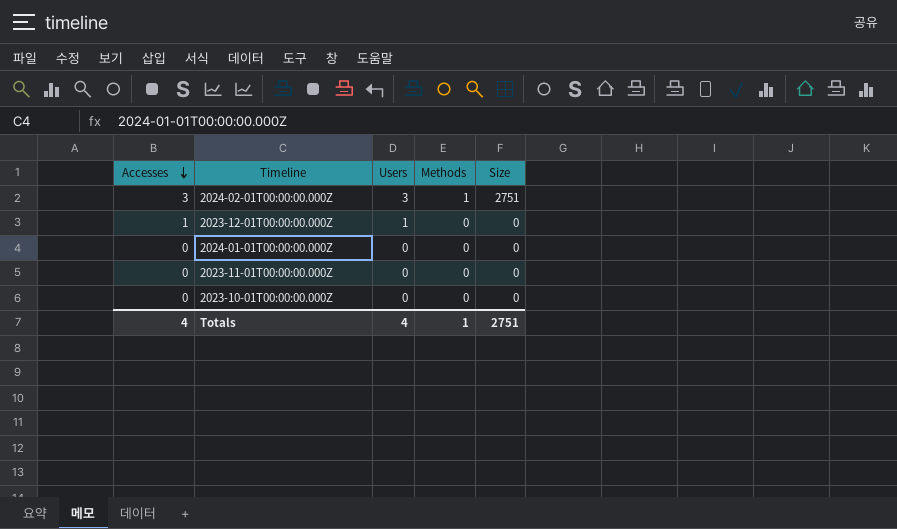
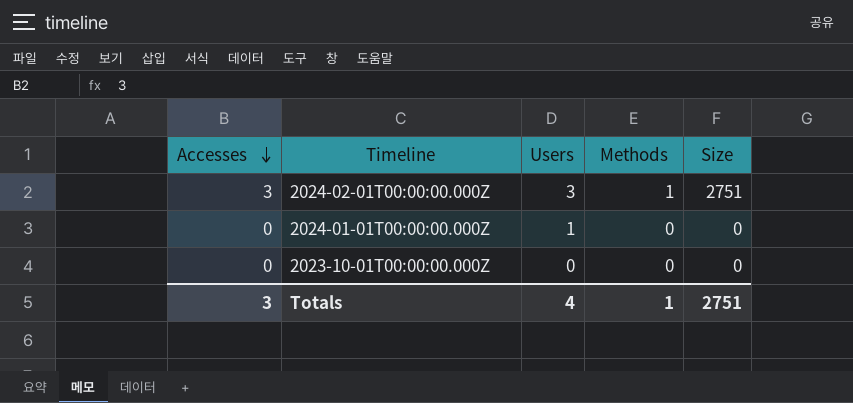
row 2023-12-01T00:00:00.000Z: 1 | 1 | 0 | 0 -> none
row 2023-11-01T00:00:00.000Z: 0 | 0 | 0 | 0 -> none
2024-01-01T00:00:00.000Z | Users: 0 -> 1
Totals | Accesses: 4 -> 3

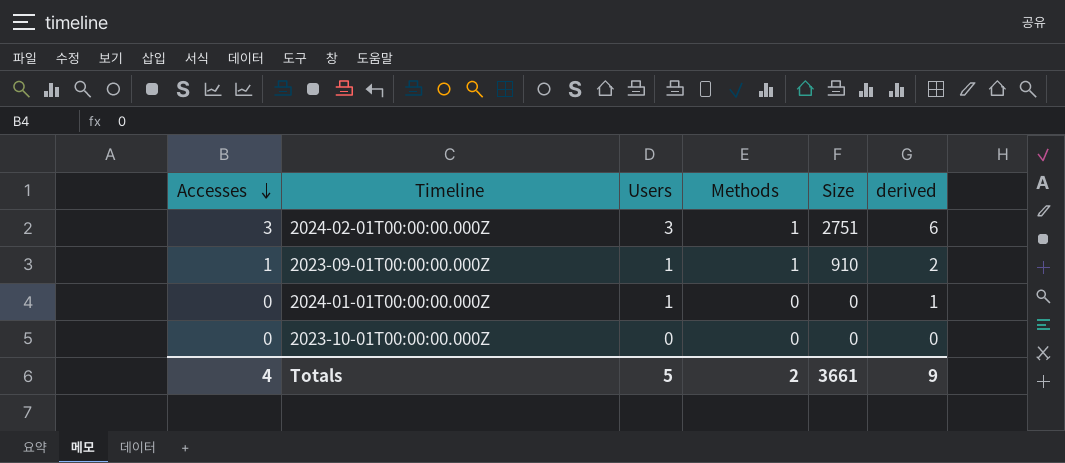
column derived | formula: none -> [Accesses] + [Users]
row 2023-09-01T00:00:00.000Z: none -> 1 | 1 | 1 | 910 | 2
Totals | Accesses: 3 -> 4
Totals | Users: 4 -> 5
Totals | Methods: 1 -> 2
Totals | Size: 2751 -> 3661

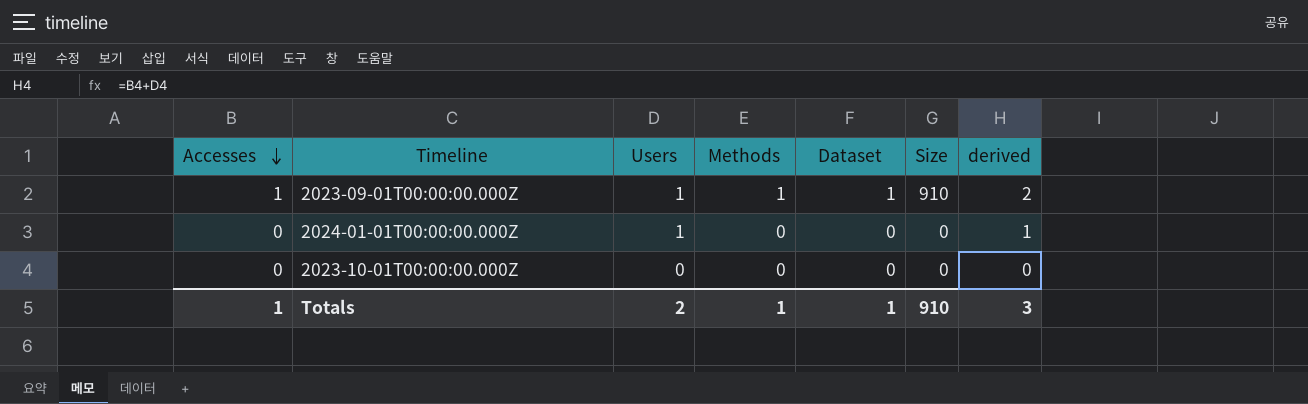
column Dataset | position: none -> 5
row 2024-02-01T00:00:00.000Z: 3 | 3 | 1 | 2751 | 6 -> none
Totals | Accesses: 4 -> 1
Totals | Users: 5 -> 2
Totals | Methods: 2 -> 1
Totals | Size: 3661 -> 910
Totals | derived: 9 -> 3

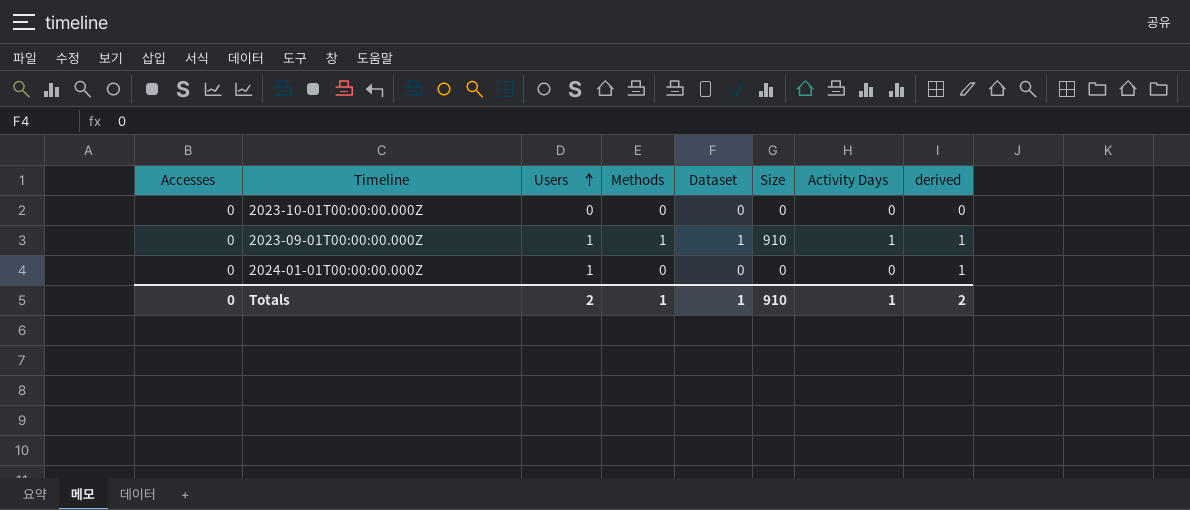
row order: Accesses descending -> Users ascending
column Activity Days | position: none -> 7
2023-09-01T00:00:00.000Z | Accesses: 1 -> 0
2023-09-01T00:00:00.000Z | derived: 2 -> 1
Totals | Accesses: 1 -> 0
Totals | derived: 3 -> 2

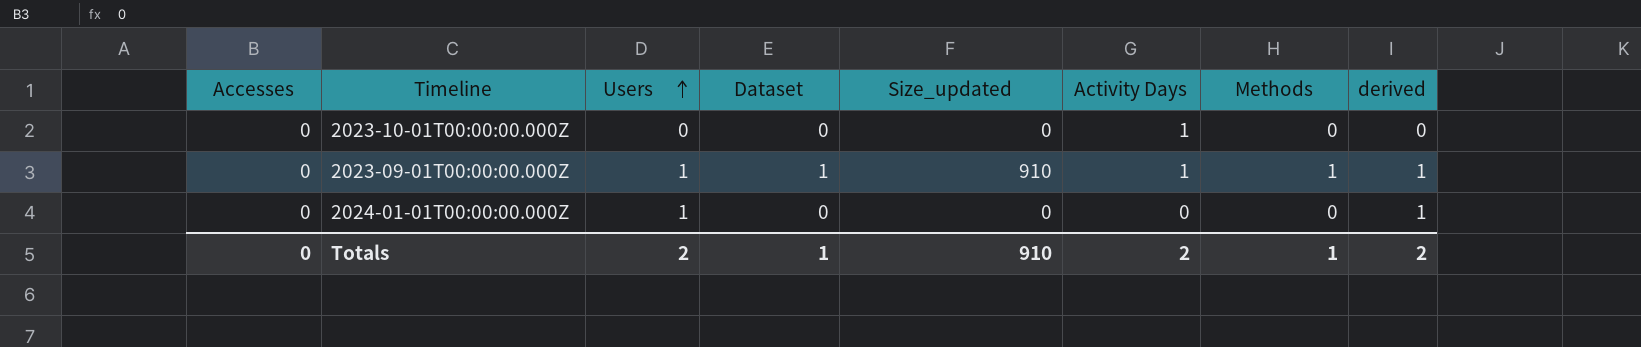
column name: Size -> Size_updated
column Methods | position: 4 -> 7
2023-10-01T00:00:00.000Z | Activity Days: 0 -> 1
Totals | Activity Days: 1 -> 2

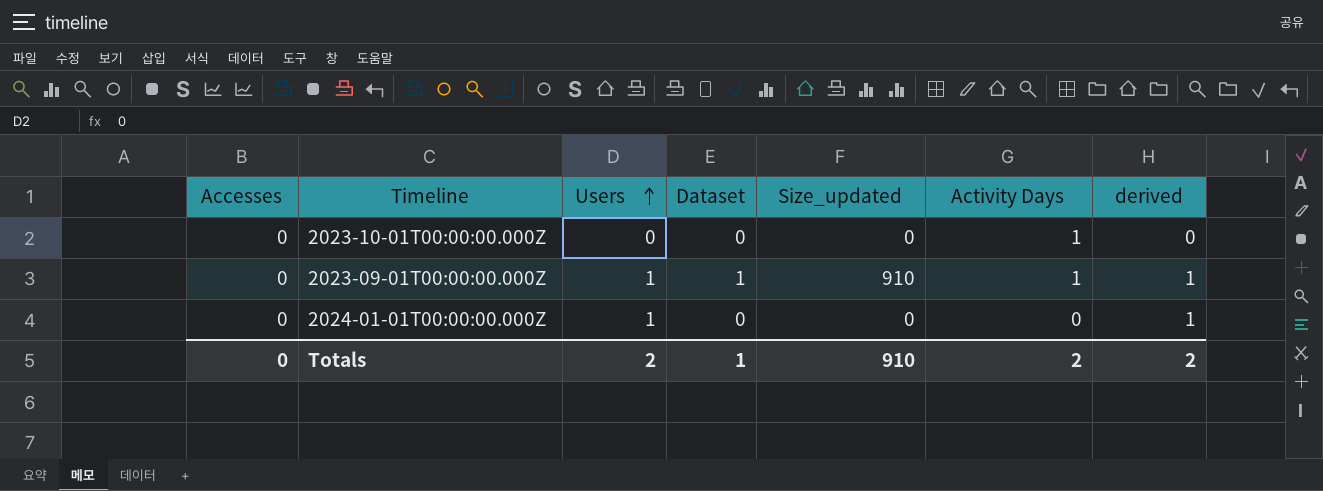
column Methods | position: 7 -> none

